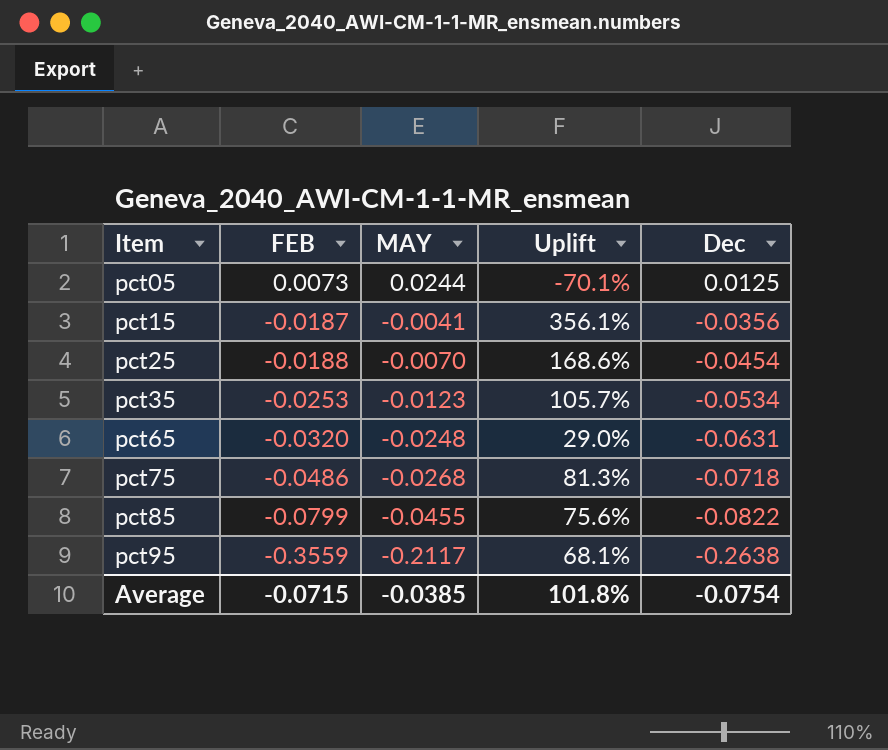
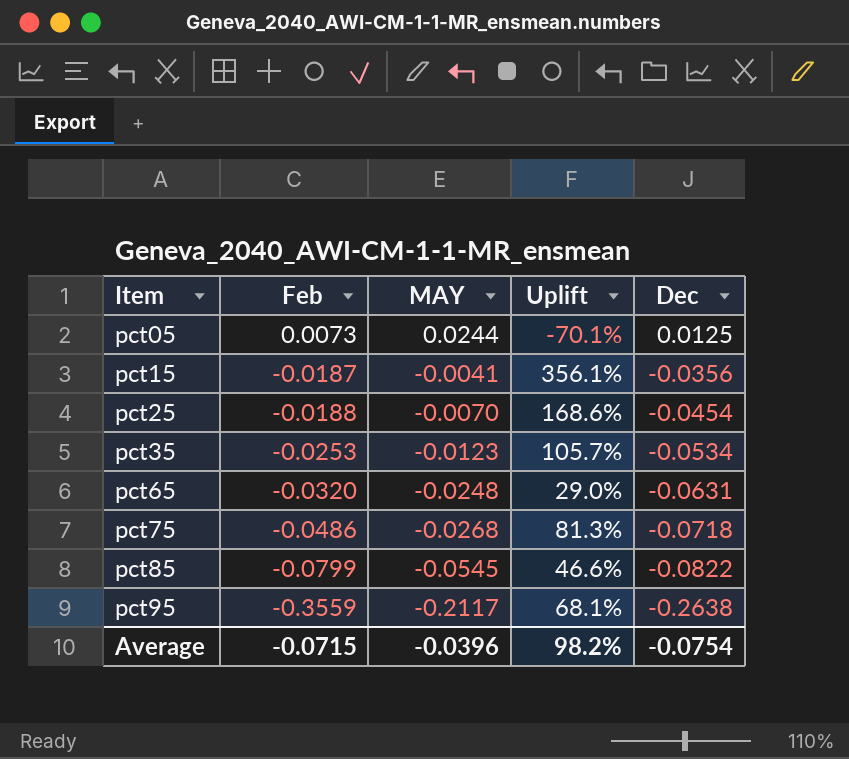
column name: FEB -> Feb
pct85 | MAY: -0.0455 -> -0.0545
pct85 | Uplift: 75.6% -> 46.6%
Average | MAY: -0.0385 -> -0.0396
Average | Uplift: 101.8% -> 98.2%

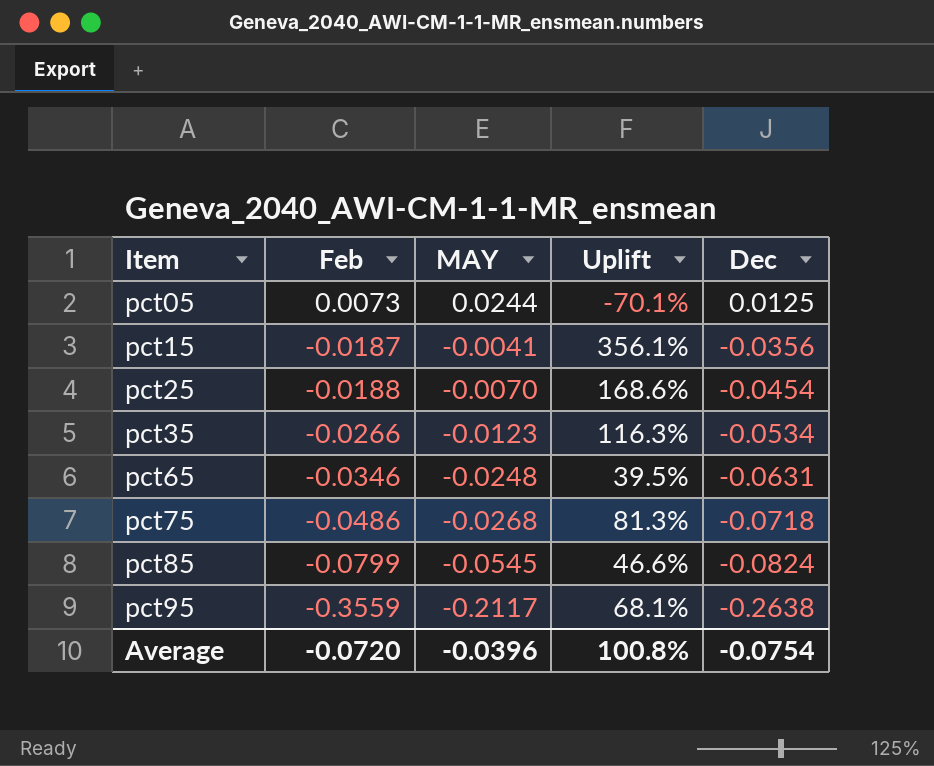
pct35 | Feb: -0.0253 -> -0.0266
pct35 | Uplift: 105.7% -> 116.3%
pct65 | Feb: -0.0320 -> -0.0346
pct65 | Uplift: 29.0% -> 39.5%
pct85 | Dec: -0.0822 -> -0.0824
Average | Feb: -0.0715 -> -0.0720
Average | Uplift: 98.2% -> 100.8%

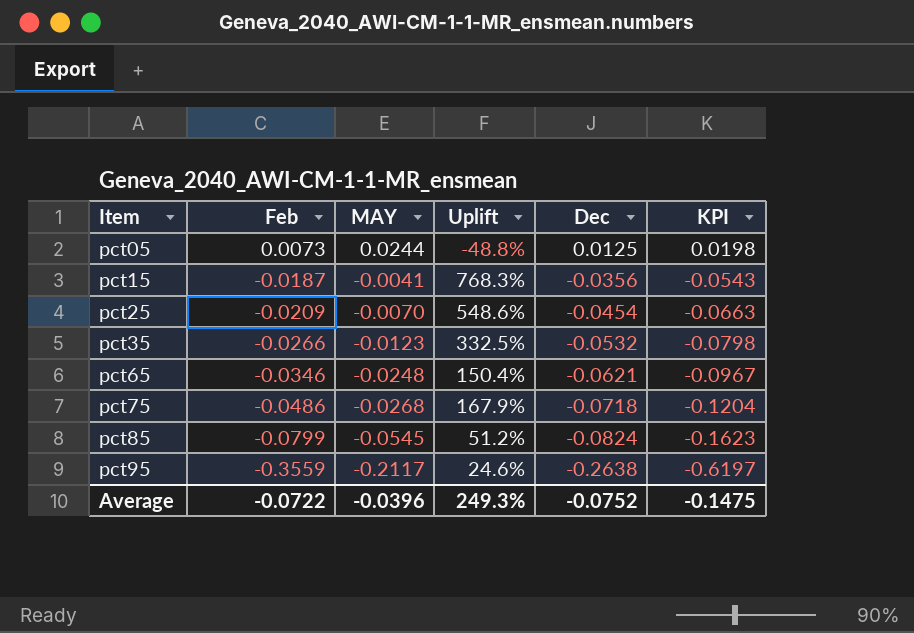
column Uplift | formula: ([Feb] - [MAY]) / [MAY] -> ([Dec] - [MAY]) / [MAY]
column KPI | formula: none -> [Feb] + [Dec]
pct25 | Feb: -0.0188 -> -0.0209
pct35 | Dec: -0.0534 -> -0.0532
pct65 | Dec: -0.0631 -> -0.0621
Average | Feb: -0.0720 -> -0.0722
Average | Uplift: 100.8% -> 249.3%
Average | Dec: -0.0754 -> -0.0752

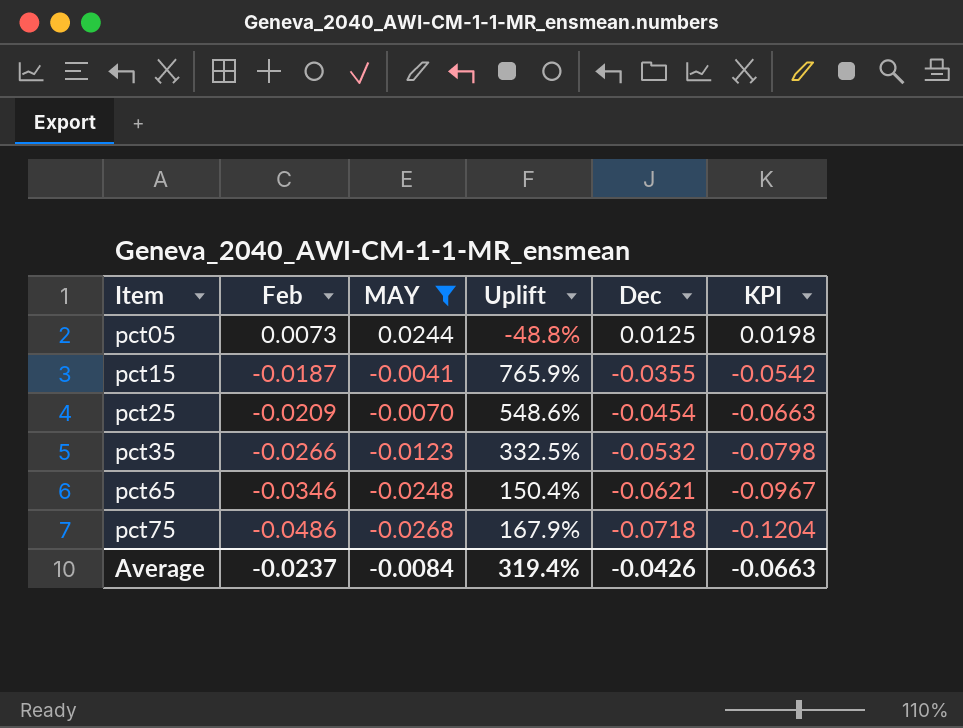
filter: none -> MAY >= -0.0268
pct15 | Uplift: 768.3% -> 765.9%
pct15 | Dec: -0.0356 -> -0.0355
pct15 | KPI: -0.0543 -> -0.0542
Average | Feb: -0.0722 -> -0.0237
Average | MAY: -0.0396 -> -0.0084
Average | Uplift: 249.3% -> 319.4%
Average | Dec: -0.0752 -> -0.0426
Average | KPI: -0.1475 -> -0.0663

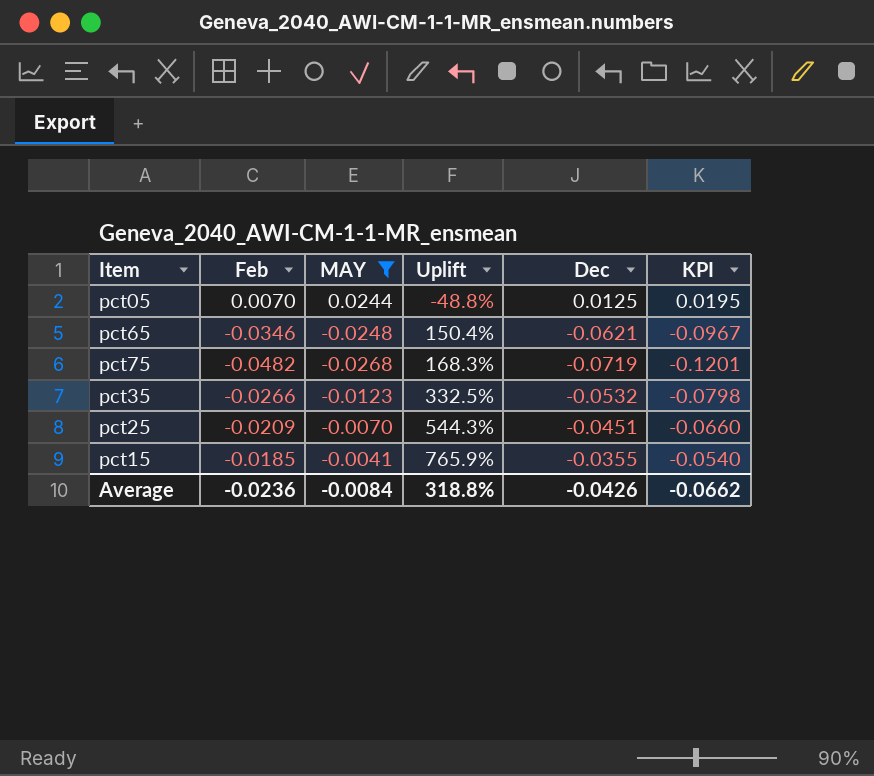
row order: Item ascending -> Uplift ascending
pct05 | Feb: 0.0073 -> 0.0070
pct05 | KPI: 0.0198 -> 0.0195
pct75 | Feb: -0.0486 -> -0.0482
pct75 | Uplift: 167.9% -> 168.3%
pct75 | Dec: -0.0718 -> -0.0719
pct75 | KPI: -0.1204 -> -0.1201
pct25 | Uplift: 548.6% -> 544.3%
pct25 | Dec: -0.0454 -> -0.0451
pct25 | KPI: -0.0663 -> -0.0660
pct15 | Feb: -0.0187 -> -0.0185
pct15 | KPI: -0.0542 -> -0.0540
Average | Feb: -0.0237 -> -0.0236
Average | Uplift: 319.4% -> 318.8%
Average | KPI: -0.0663 -> -0.0662

